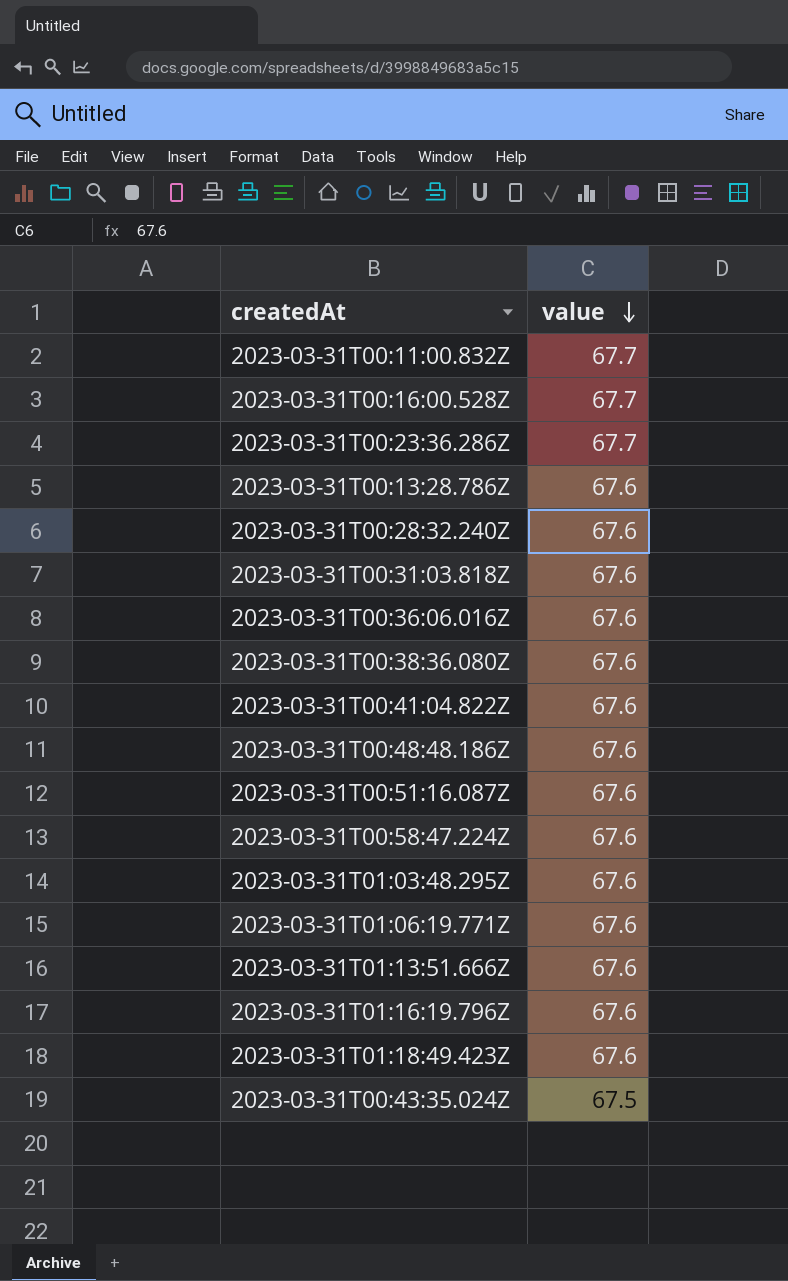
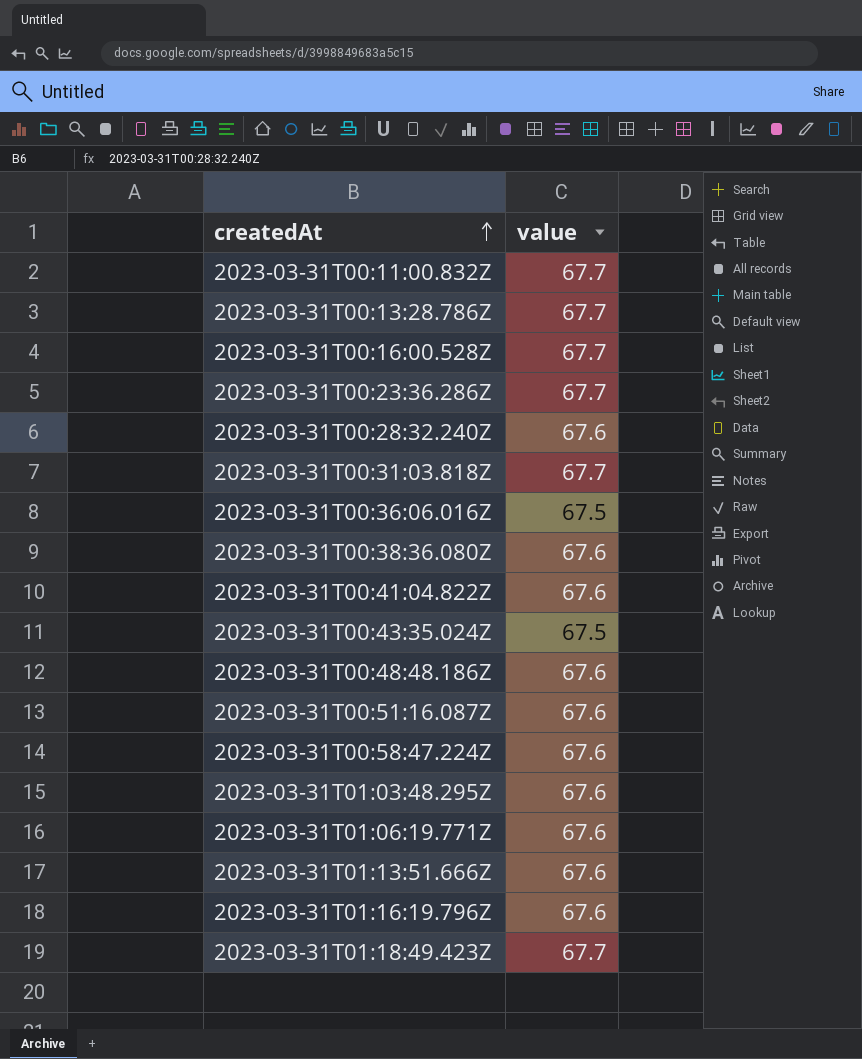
row order: value descending -> createdAt ascending
2023-03-31T00:13:28.786Z | value: 67.6 -> 67.7
2023-03-31T00:31:03.818Z | value: 67.6 -> 67.7
2023-03-31T00:36:06.016Z | value: 67.6 -> 67.5
2023-03-31T01:18:49.423Z | value: 67.6 -> 67.7

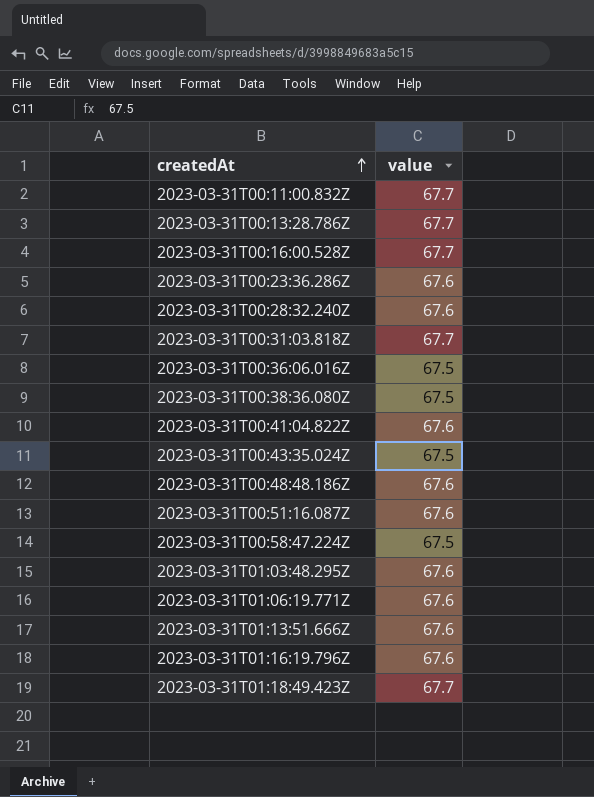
2023-03-31T00:23:36.286Z | value: 67.7 -> 67.6
2023-03-31T00:38:36.080Z | value: 67.6 -> 67.5
2023-03-31T00:58:47.224Z | value: 67.6 -> 67.5

